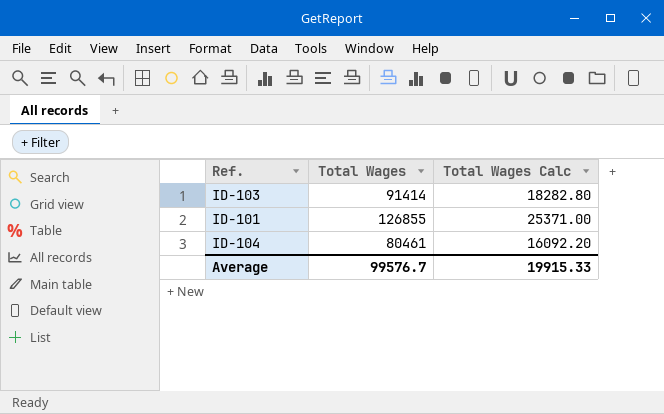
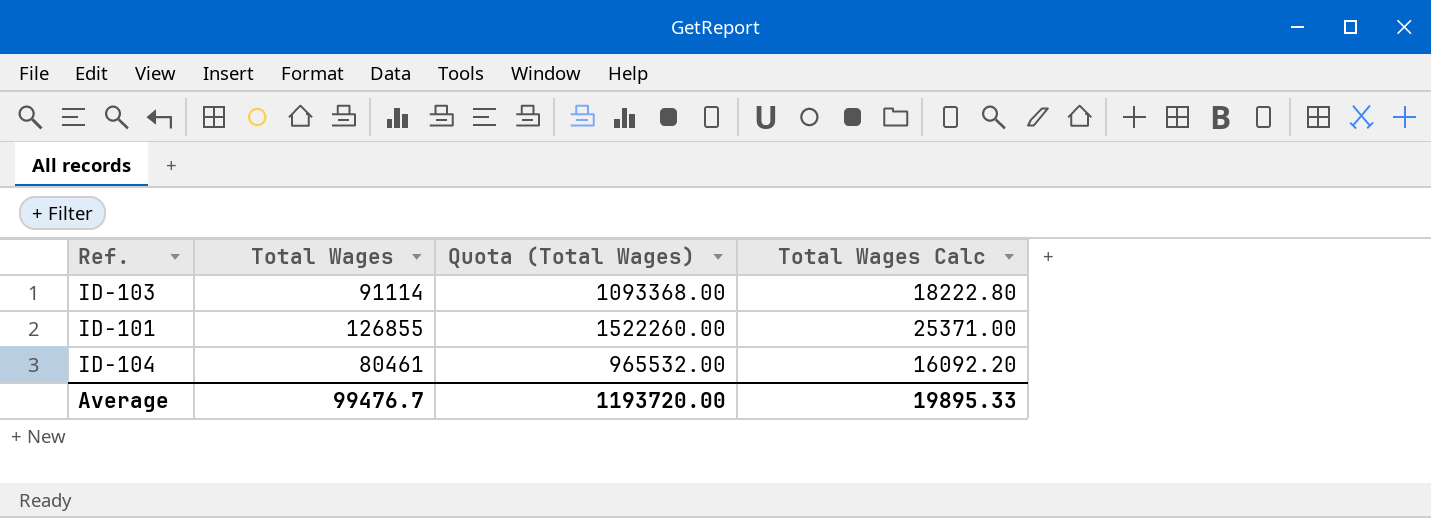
column Quota (Total Wages) | formula: none -> [Total Wages] * 12
ID-103 | Total Wages: 91414 -> 91114
ID-103 | Total Wages Calc: 18282.80 -> 18222.80
Average | Total Wages: 99576.7 -> 99476.7
Average | Total Wages Calc: 19915.33 -> 19895.33

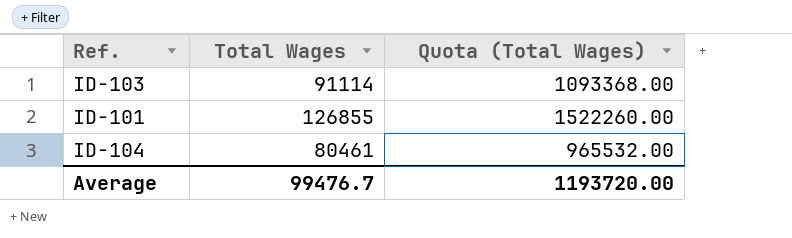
column Total Wages Calc | formula: [Total Wages] * 0.2 -> none

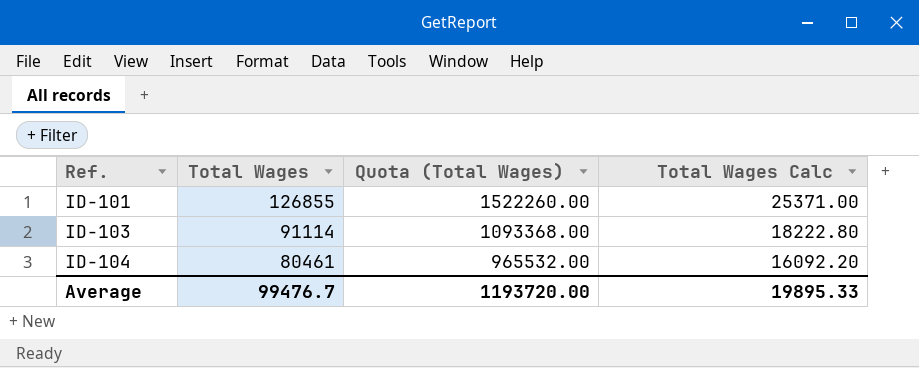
row order: none -> Ref. ascending
column Total Wages Calc | formula: none -> [Total Wages] * 0.2

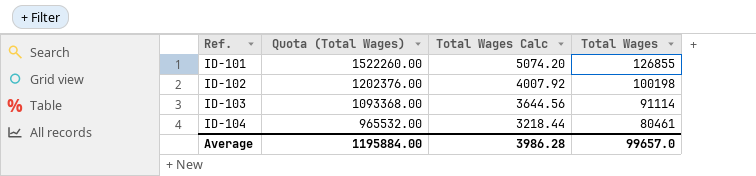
column Total Wages Calc | formula: [Total Wages] * 0.2 -> [Total Wages] * 0.04
column Total Wages | position: 2 -> 4
row ID-102: none -> 1202376.00 | 4007.92 | 100198
Average | Quota (Total Wages): 1193720.00 -> 1195884.00
Average | Total Wages Calc: 19895.33 -> 3986.28
Average | Total Wages: 99476.7 -> 99657.0

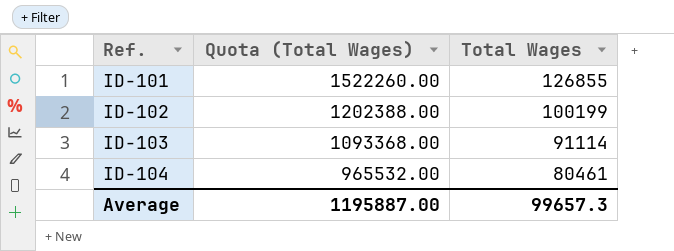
column Total Wages Calc | formula: [Total Wages] * 0.04 -> none
ID-102 | Quota (Total Wages): 1202376.00 -> 1202388.00
ID-102 | Total Wages: 100198 -> 100199
Average | Quota (Total Wages): 1195884.00 -> 1195887.00
Average | Total Wages: 99657.0 -> 99657.3

